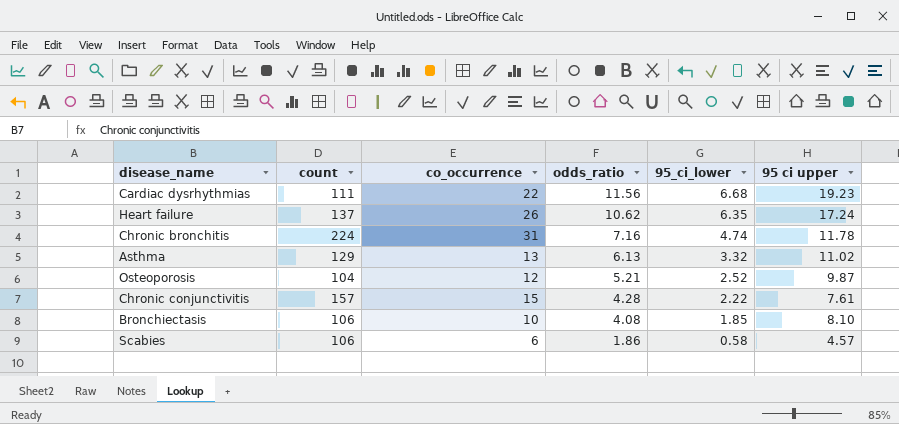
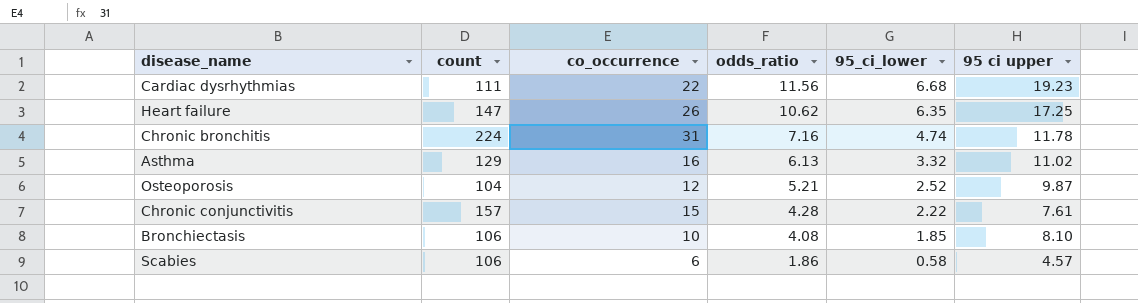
Heart failure | count: 137 -> 147
Heart failure | 95 ci upper: 17.24 -> 17.25
Asthma | co_occurrence: 13 -> 16

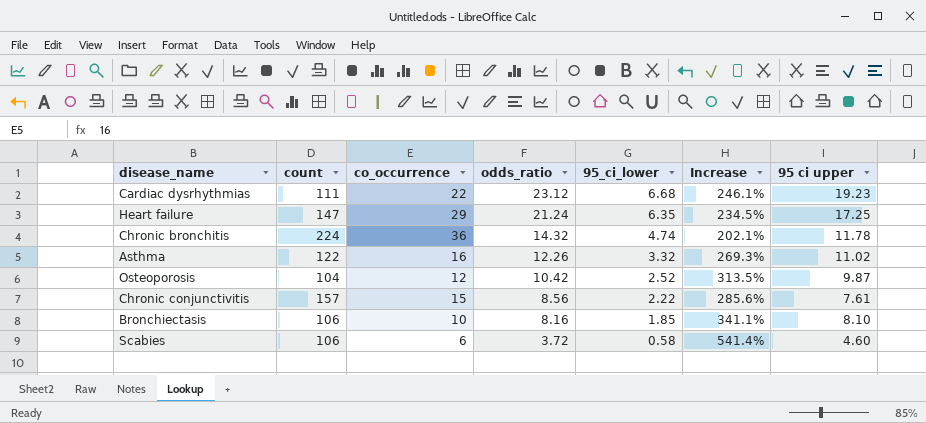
column Increase | formula: none -> ([odds_ratio] - [95_ci_lower]) / [95_ci_lower]
Cardiac dysrhythmias | odds_ratio: 11.56 -> 23.12
Heart failure | co_occurrence: 26 -> 29
Heart failure | odds_ratio: 10.62 -> 21.24
Chronic bronchitis | co_occurrence: 31 -> 36
Chronic bronchitis | odds_ratio: 7.16 -> 14.32
Asthma | count: 129 -> 122
Asthma | odds_ratio: 6.13 -> 12.26
Osteoporosis | odds_ratio: 5.21 -> 10.42
Chronic conjunctivitis | odds_ratio: 4.28 -> 8.56
Bronchiectasis | odds_ratio: 4.08 -> 8.16
Scabies | odds_ratio: 1.86 -> 3.72
Scabies | 95 ci upper: 4.57 -> 4.60

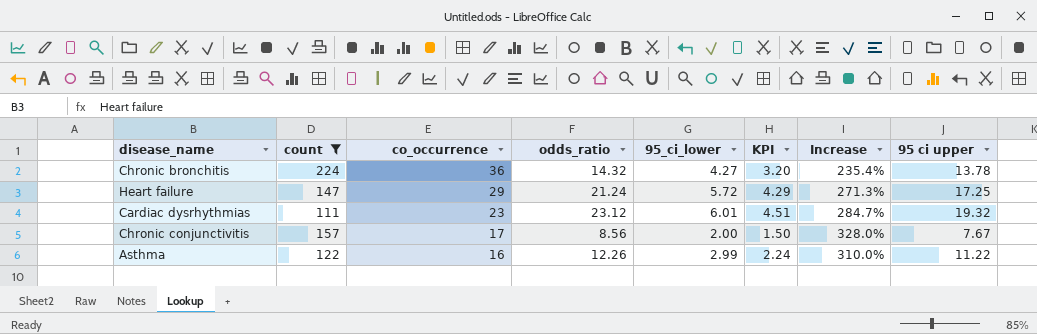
filter: none -> count >= 111
row order: odds_ratio descending -> co_occurrence descending
column KPI | formula: none -> [95_ci_lower] * 0.75
Chronic bronchitis | 95_ci_lower: 4.74 -> 4.27
Chronic bronchitis | Increase: 202.1% -> 235.4%
Chronic bronchitis | 95 ci upper: 11.78 -> 13.78
Heart failure | 95_ci_lower: 6.35 -> 5.72
Heart failure | Increase: 234.5% -> 271.3%
Cardiac dysrhythmias | co_occurrence: 22 -> 23
Cardiac dysrhythmias | 95_ci_lower: 6.68 -> 6.01
Cardiac dysrhythmias | Increase: 246.1% -> 284.7%
Cardiac dysrhythmias | 95 ci upper: 19.23 -> 19.32
Chronic conjunctivitis | co_occurrence: 15 -> 17
Chronic conjunctivitis | 95_ci_lower: 2.22 -> 2.00
Chronic conjunctivitis | Increase: 285.6% -> 328.0%
Chronic conjunctivitis | 95 ci upper: 7.61 -> 7.67
Asthma | 95_ci_lower: 3.32 -> 2.99
Asthma | Increase: 269.3% -> 310.0%
Asthma | 95 ci upper: 11.02 -> 11.22

